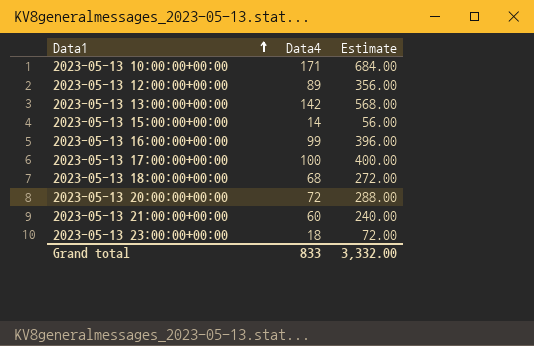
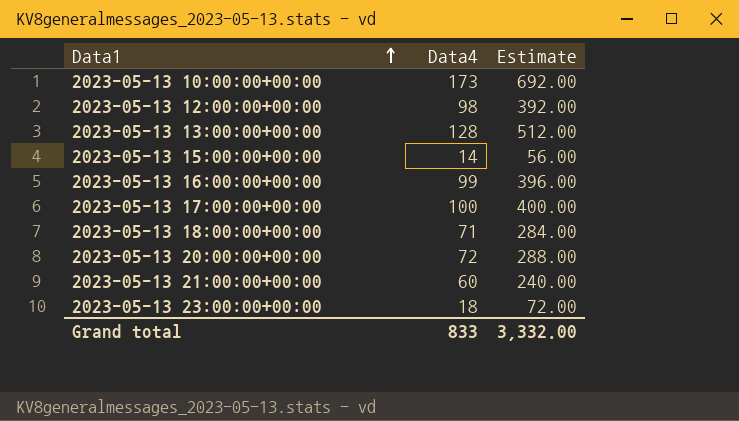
2023-05-13 10:00:00+00:00 | Data4: 171 -> 173
2023-05-13 10:00:00+00:00 | Estimate: 684.00 -> 692.00
2023-05-13 12:00:00+00:00 | Data4: 89 -> 98
2023-05-13 12:00:00+00:00 | Estimate: 356.00 -> 392.00
2023-05-13 13:00:00+00:00 | Data4: 142 -> 128
2023-05-13 13:00:00+00:00 | Estimate: 568.00 -> 512.00
2023-05-13 18:00:00+00:00 | Data4: 68 -> 71
2023-05-13 18:00:00+00:00 | Estimate: 272.00 -> 284.00

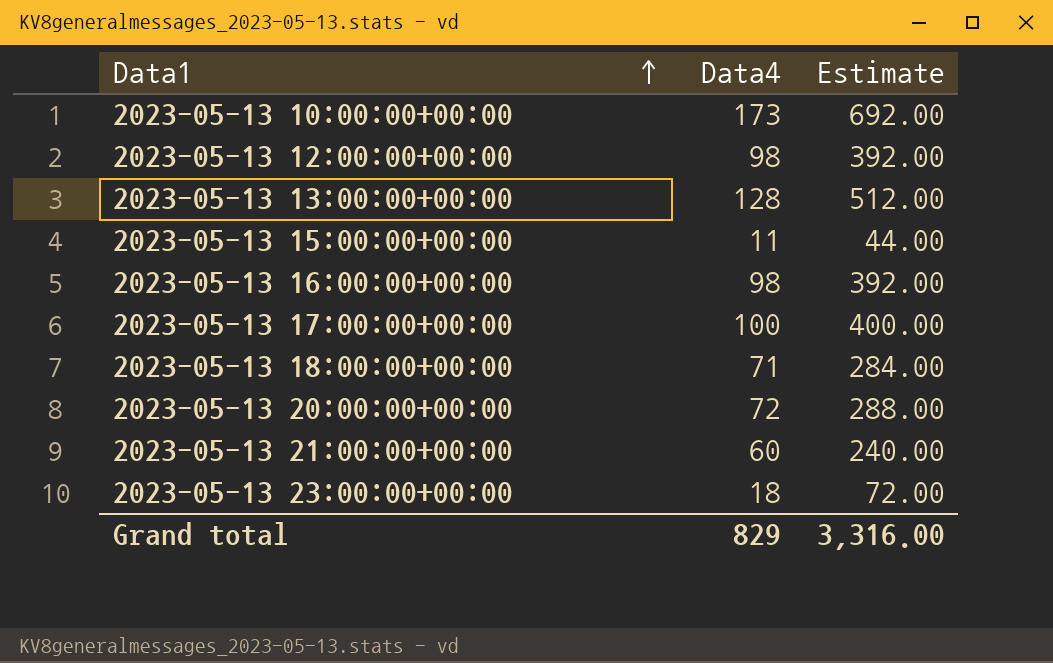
2023-05-13 15:00:00+00:00 | Data4: 14 -> 11
2023-05-13 15:00:00+00:00 | Estimate: 56.00 -> 44.00
2023-05-13 16:00:00+00:00 | Data4: 99 -> 98
2023-05-13 16:00:00+00:00 | Estimate: 396.00 -> 392.00
Grand total | Data4: 833 -> 829
Grand total | Estimate: 3,332.00 -> 3,316.00

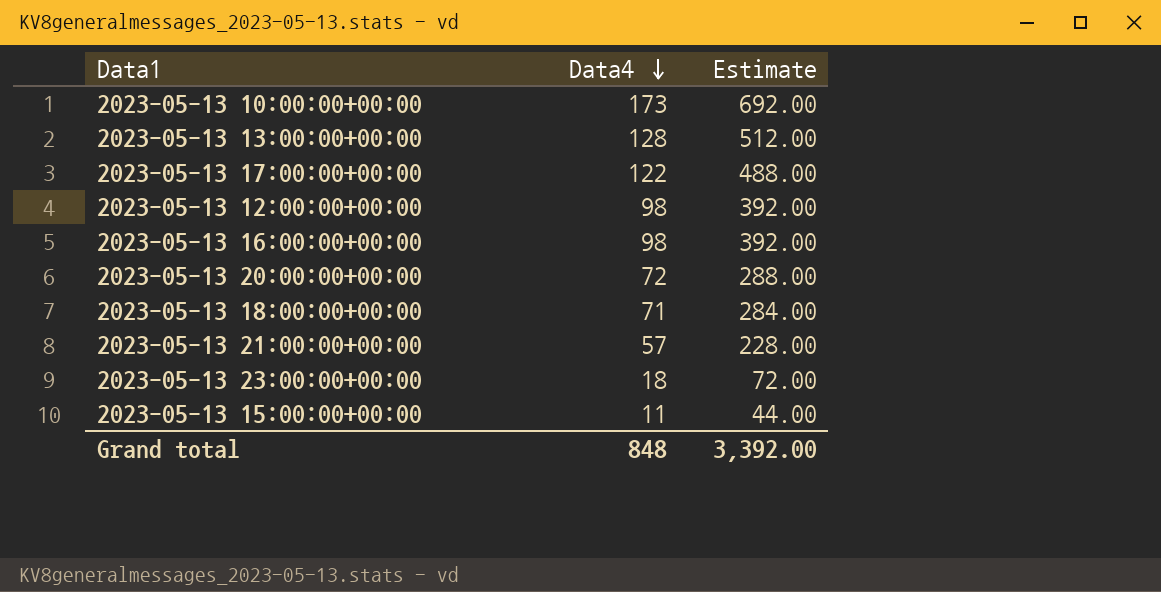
row order: Data1 ascending -> Data4 descending
2023-05-13 17:00:00+00:00 | Data4: 100 -> 122
2023-05-13 17:00:00+00:00 | Estimate: 400.00 -> 488.00
2023-05-13 21:00:00+00:00 | Data4: 60 -> 57
2023-05-13 21:00:00+00:00 | Estimate: 240.00 -> 228.00
Grand total | Data4: 829 -> 848
Grand total | Estimate: 3,316.00 -> 3,392.00

